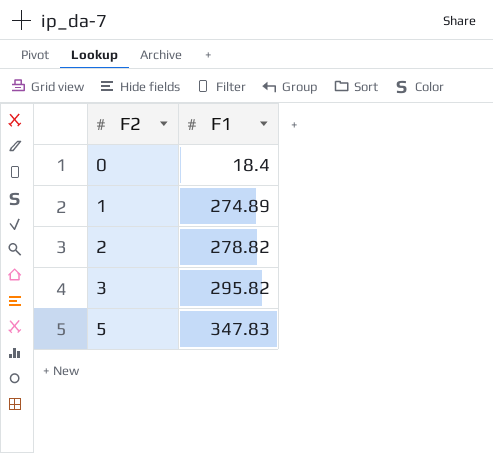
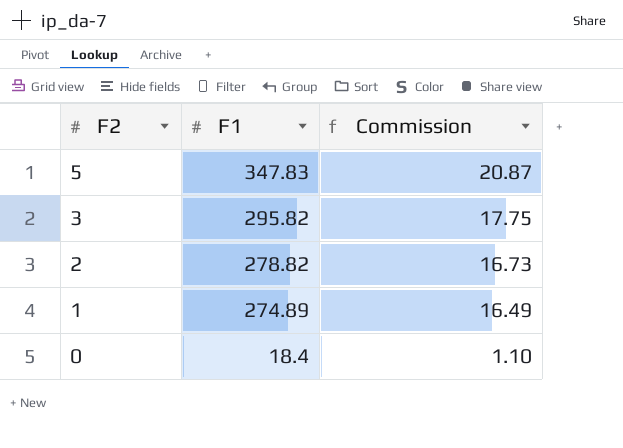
row order: F2 ascending -> F2 descending
column Commission | formula: none -> [F1] * 0.06

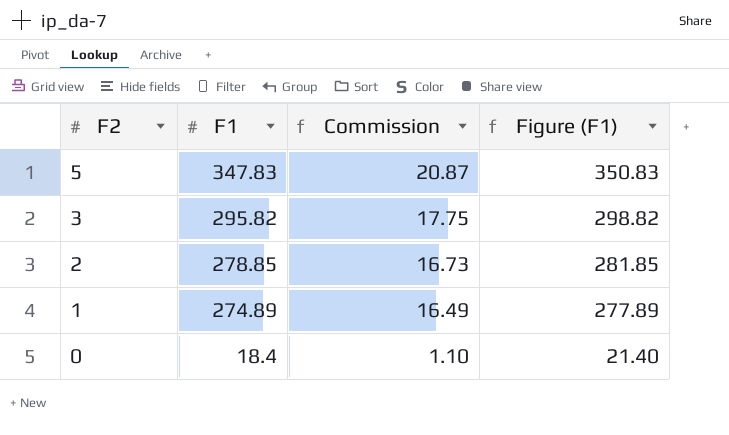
column Figure (F1) | formula: none -> [F1] + 3
2 | F1: 278.82 -> 278.85

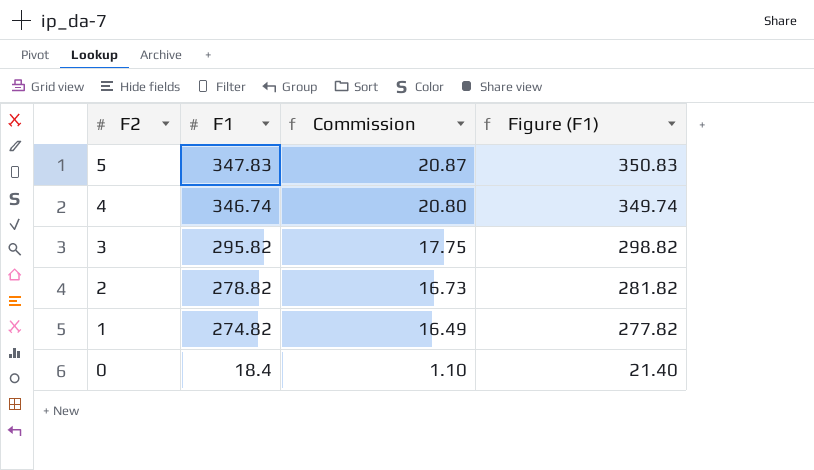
row 4: none -> 346.74 | 20.80 | 349.74
2 | F1: 278.85 -> 278.82
2 | Figure (F1): 281.85 -> 281.82
1 | F1: 274.89 -> 274.82
1 | Figure (F1): 277.89 -> 277.82

